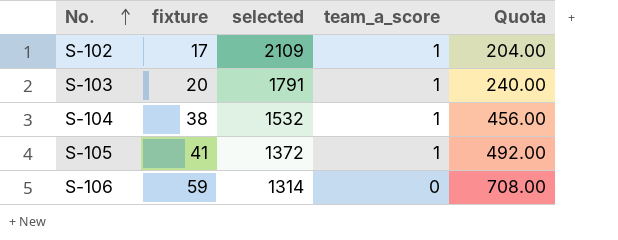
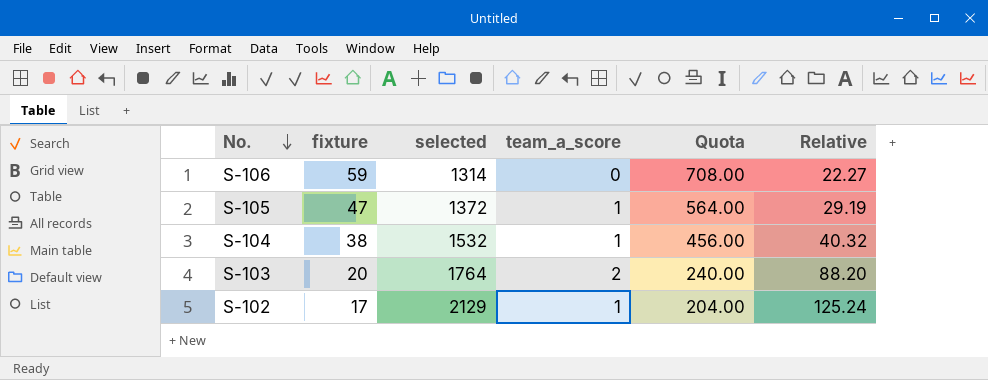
row order: No. ascending -> No. descending
column Relative | formula: none -> [selected] / [fixture]
S-105 | fixture: 41 -> 47
S-105 | Quota: 492.00 -> 564.00
S-103 | selected: 1791 -> 1764
S-103 | team_a_score: 1 -> 2
S-102 | selected: 2109 -> 2129

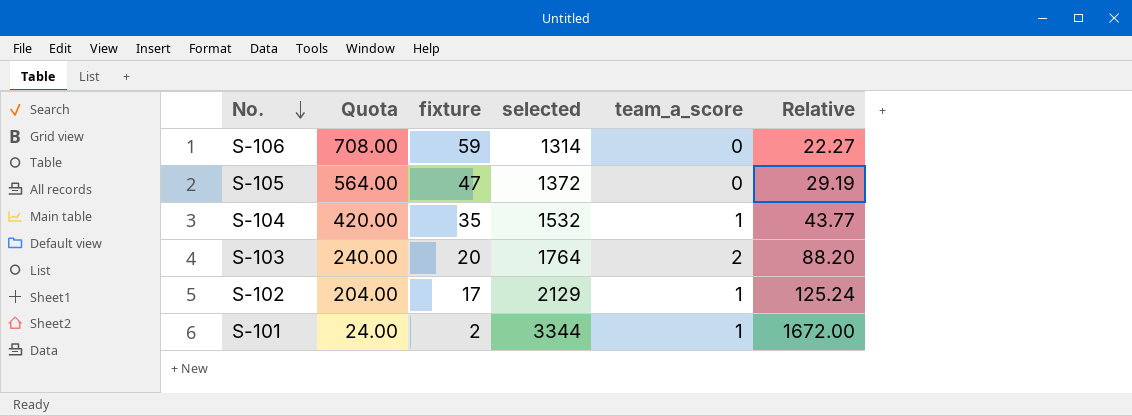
column Quota | position: 5 -> 2
S-105 | team_a_score: 1 -> 0
S-104 | Quota: 456.00 -> 420.00
S-104 | fixture: 38 -> 35
S-104 | Relative: 40.32 -> 43.77
row S-101: none -> 24.00 | 2 | 3344 | 1 | 1672.00

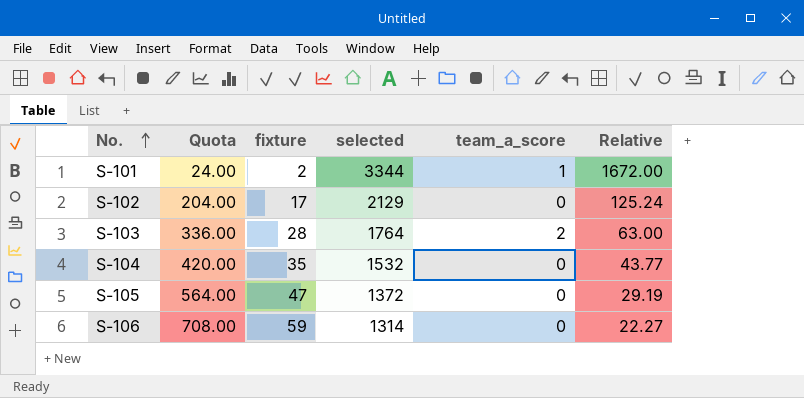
row order: No. descending -> No. ascending
S-102 | team_a_score: 1 -> 0
S-103 | Quota: 240.00 -> 336.00
S-103 | fixture: 20 -> 28
S-103 | Relative: 88.20 -> 63.00
S-104 | team_a_score: 1 -> 0

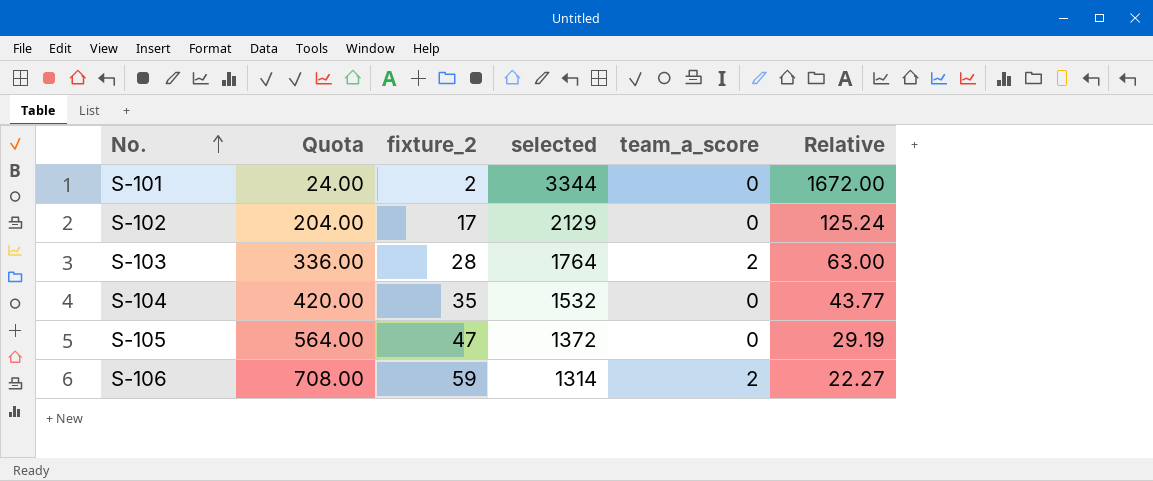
column name: fixture -> fixture_2
S-101 | team_a_score: 1 -> 0
S-106 | team_a_score: 0 -> 2

